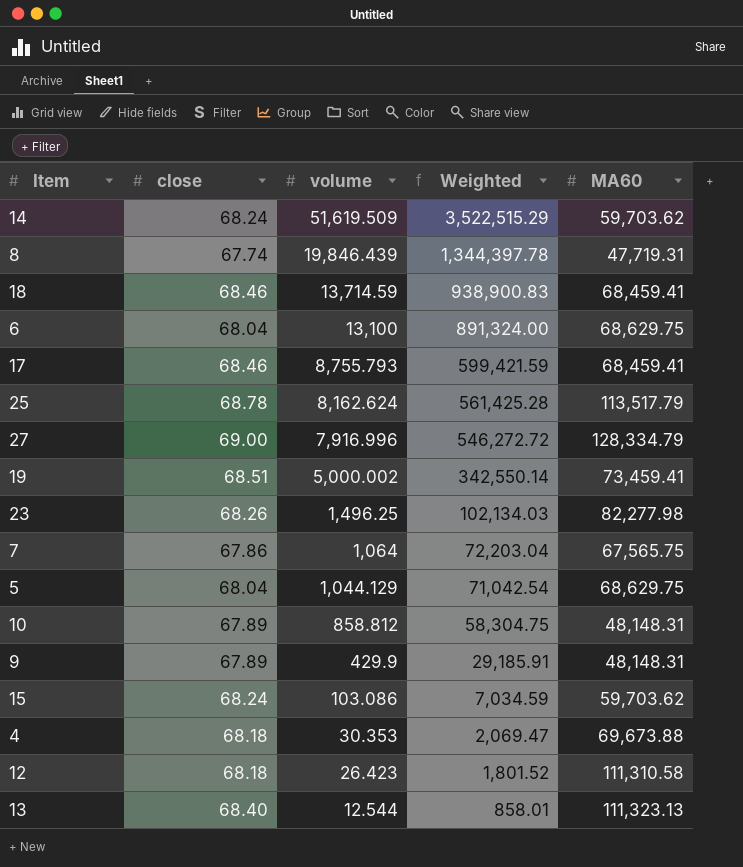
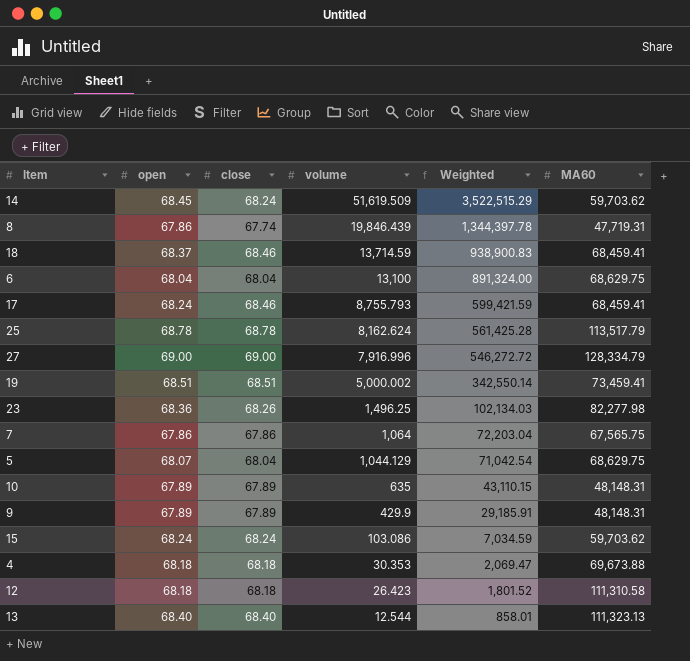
column open | position: none -> 2
10 | volume: 858.812 -> 635
10 | Weighted: 58,304.75 -> 43,110.15

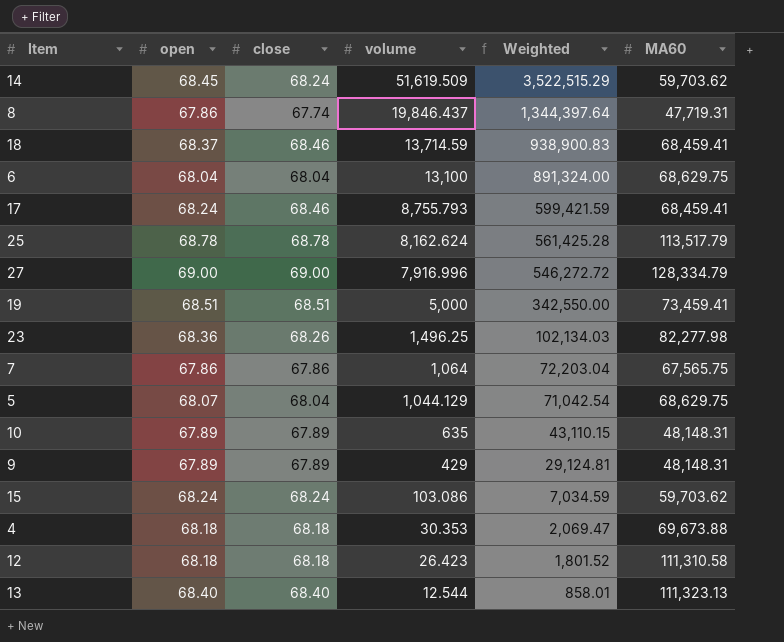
8 | volume: 19,846.439 -> 19,846.437
8 | Weighted: 1,344,397.78 -> 1,344,397.64
19 | volume: 5,000.002 -> 5,000
19 | Weighted: 342,550.14 -> 342,550.00
9 | volume: 429.9 -> 429
9 | Weighted: 29,185.91 -> 29,124.81

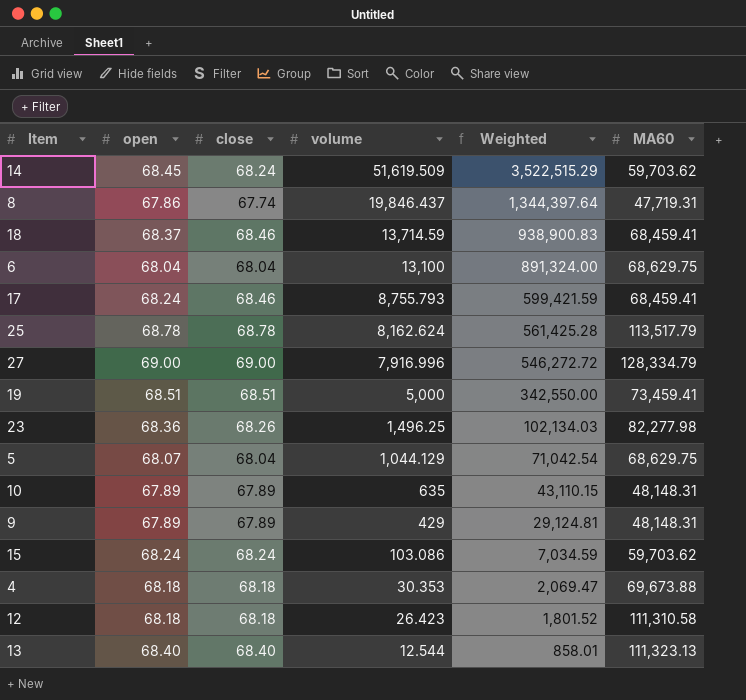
row 7: 67.86 | 67.86 | 1,064 | 72,203.04 | 67,565.75 -> none

